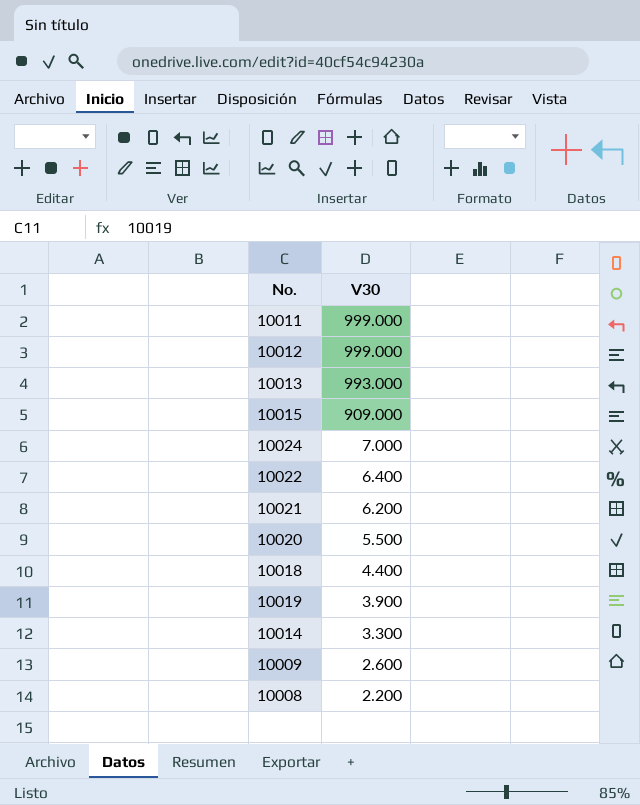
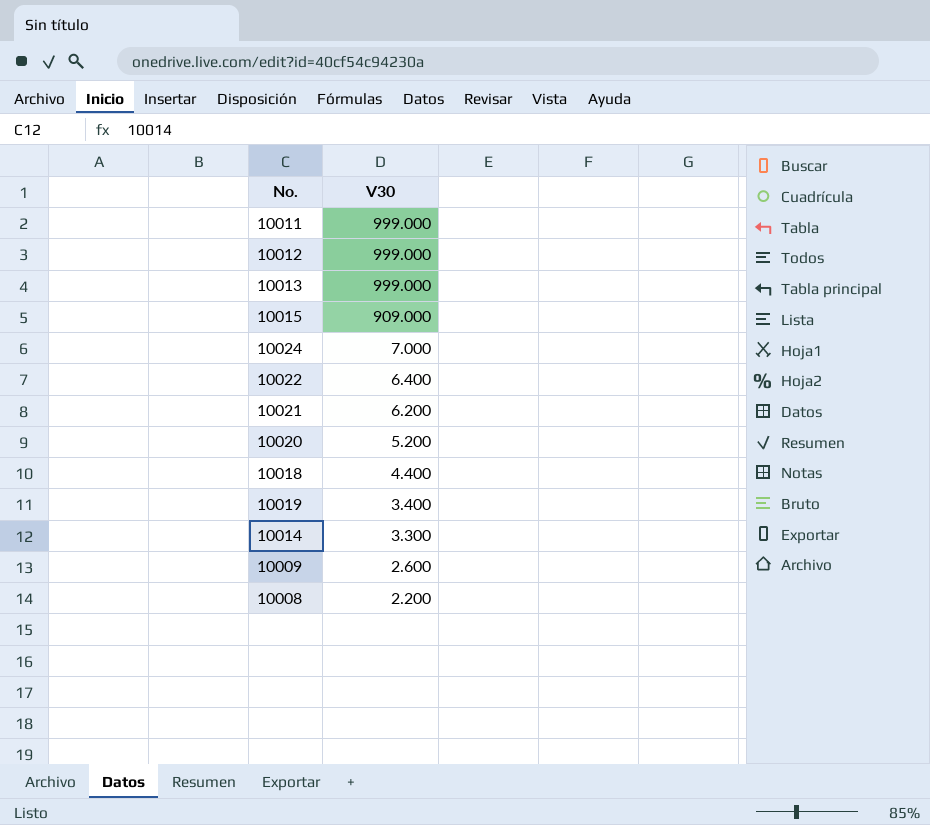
10013 | V30: 993.000 -> 999.000
10020 | V30: 5.500 -> 5.200
10019 | V30: 3.900 -> 3.400

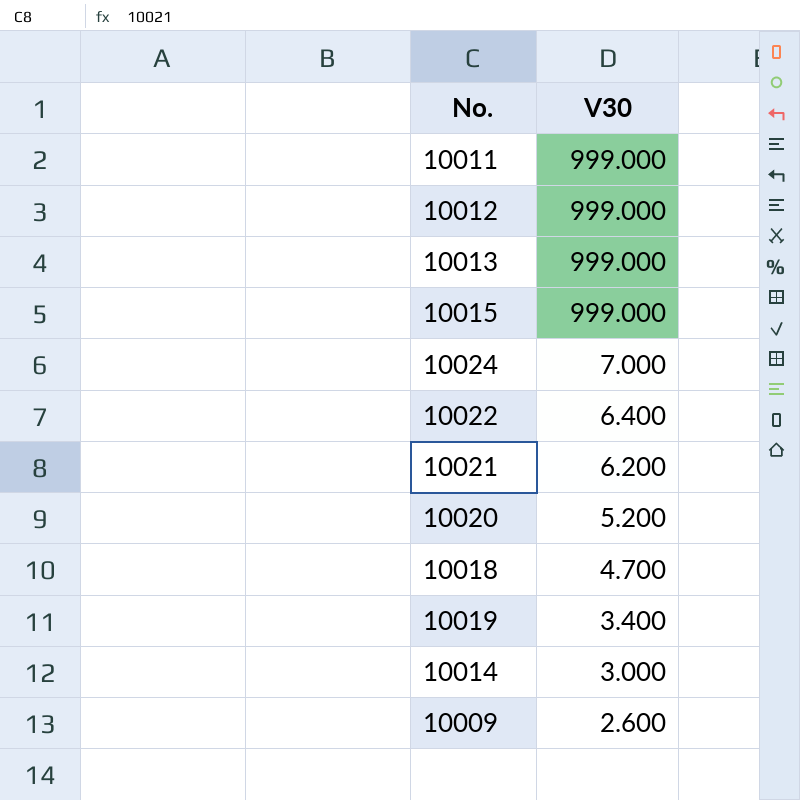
row 10008: 2.200 -> none
10015 | V30: 909.000 -> 999.000
10018 | V30: 4.400 -> 4.700
10014 | V30: 3.300 -> 3.000

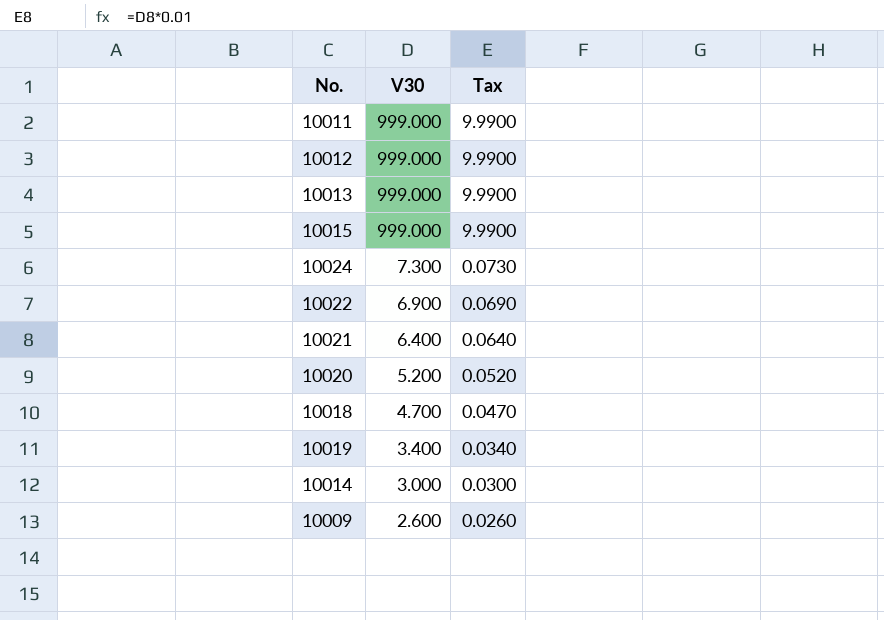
column Tax | formula: none -> [V30] * 0.01
10024 | V30: 7.000 -> 7.300
10022 | V30: 6.400 -> 6.900
10021 | V30: 6.200 -> 6.400

